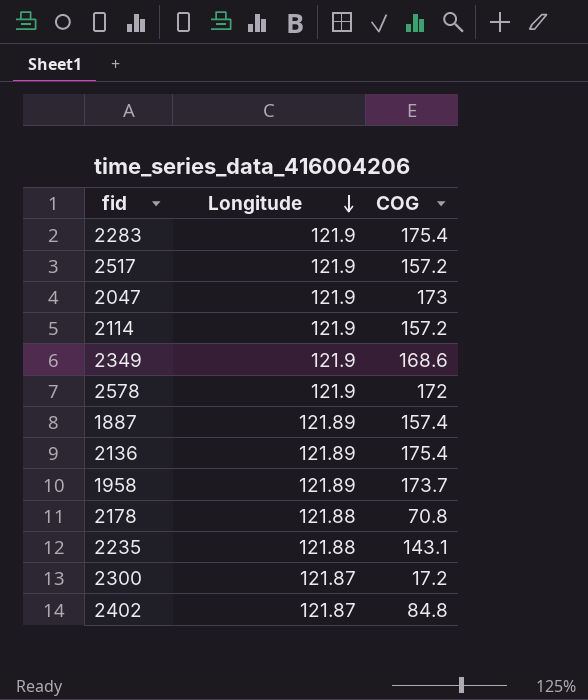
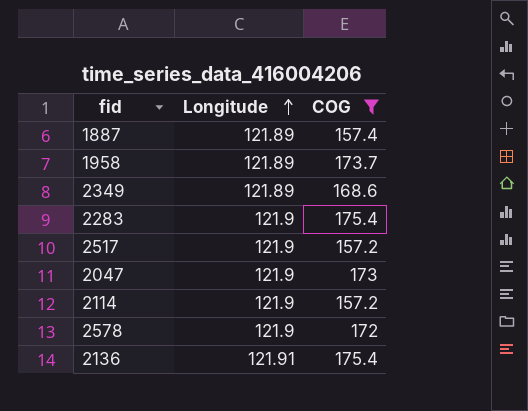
filter: none -> COG >= 157.2
row order: Longitude descending -> Longitude ascending
2349 | Longitude: 121.9 -> 121.89
2136 | Longitude: 121.89 -> 121.91

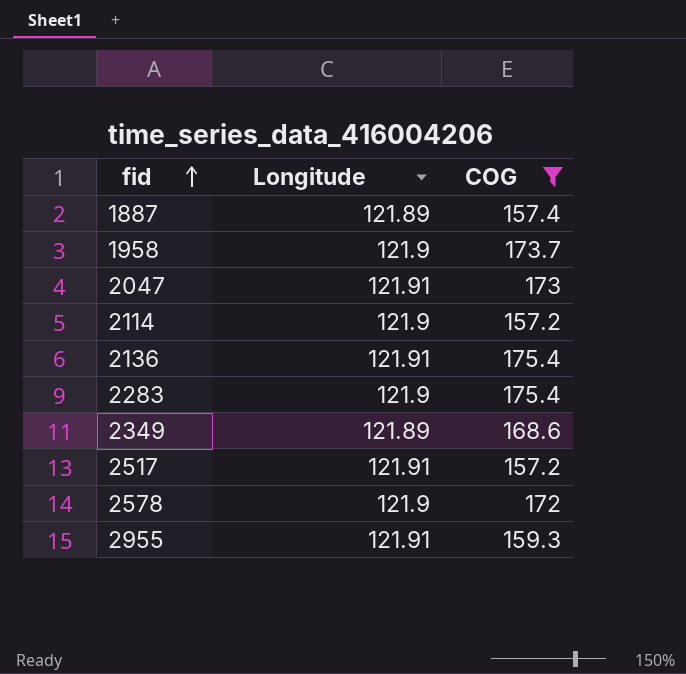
row order: Longitude ascending -> fid ascending
1958 | Longitude: 121.89 -> 121.9
2047 | Longitude: 121.9 -> 121.91
2517 | Longitude: 121.9 -> 121.91
row 2955: none -> 121.91 | 159.3

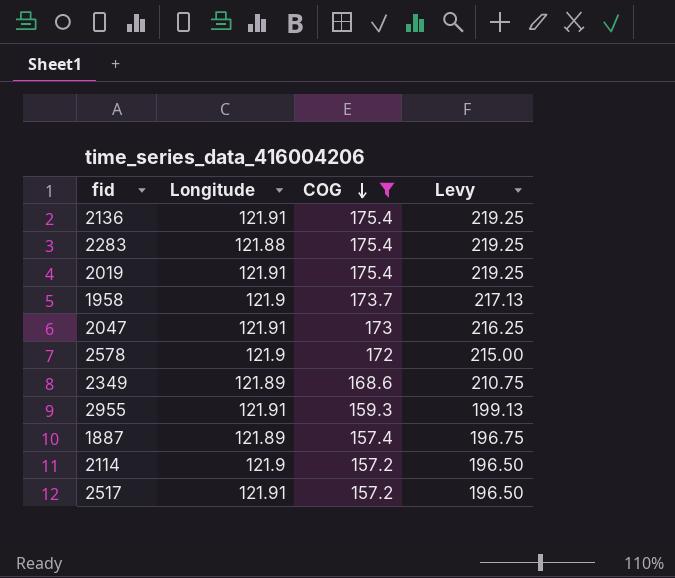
row order: fid ascending -> COG descending
column Levy | formula: none -> [COG] * 1.25
2283 | Longitude: 121.9 -> 121.88
row 2019: none -> 121.91 | 175.4 | 219.25

